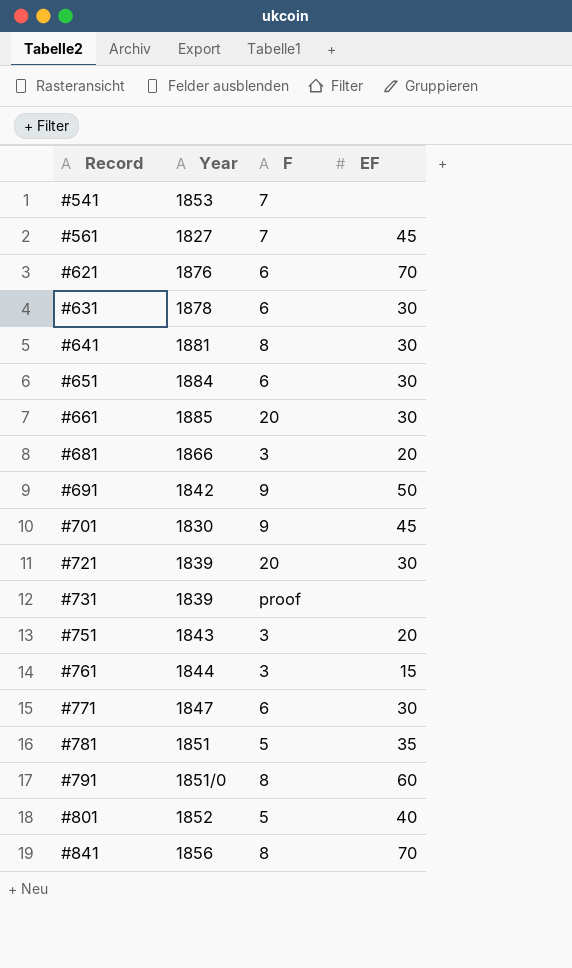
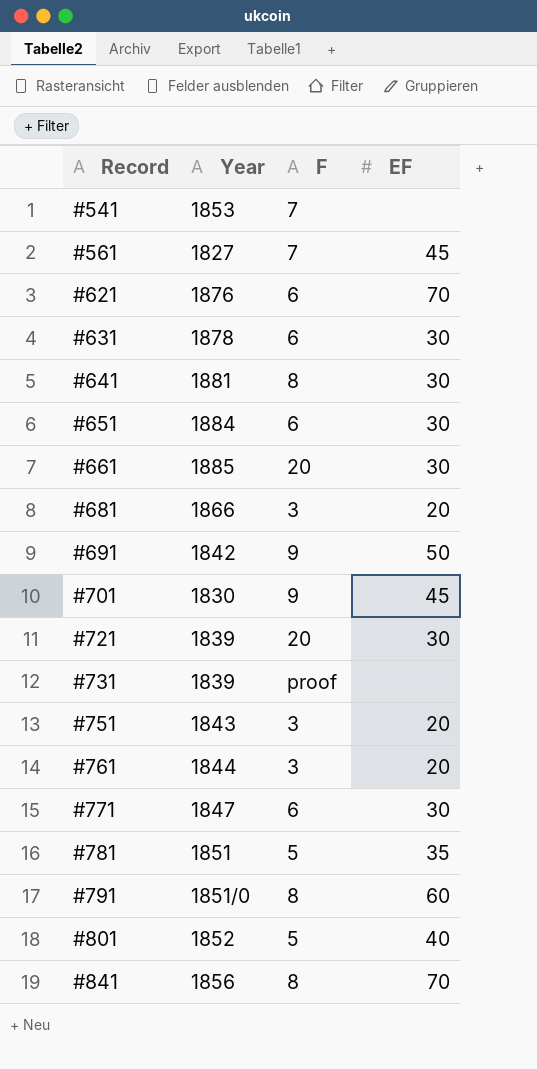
#761 | EF: 15 -> 20

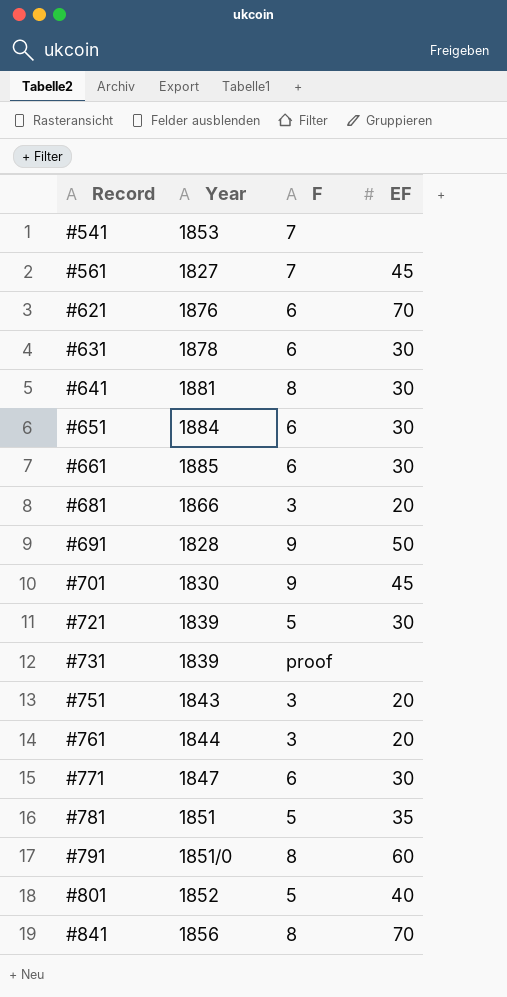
#661 | F: 20 -> 6
#691 | Year: 1842 -> 1828
#721 | F: 20 -> 5

